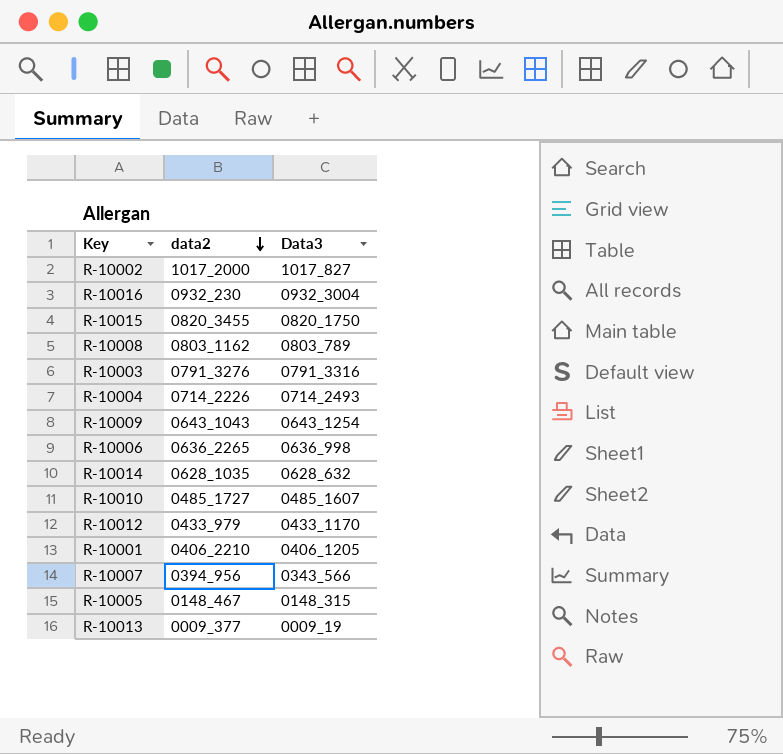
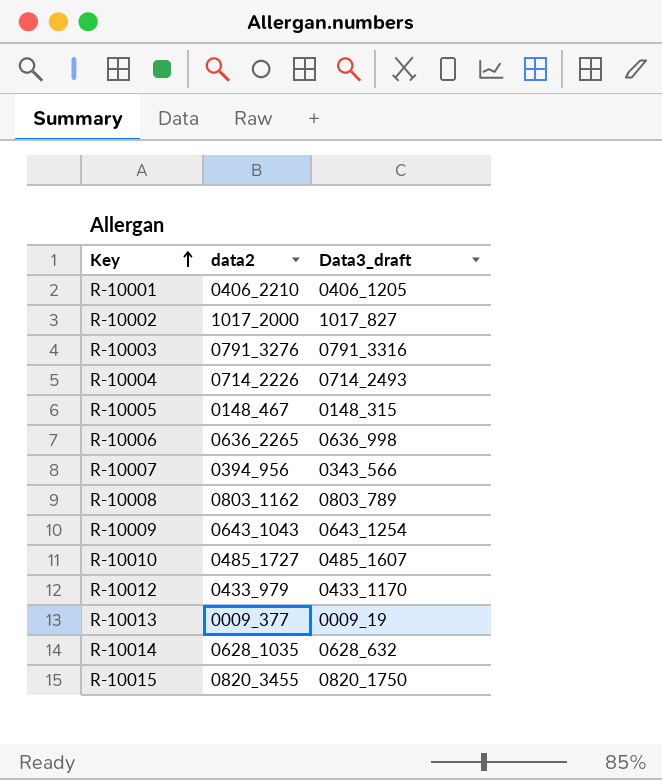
row order: data2 descending -> Key ascending
column name: Data3 -> Data3_draft
row R-10016: 0932_230 | 0932_3004 -> none

